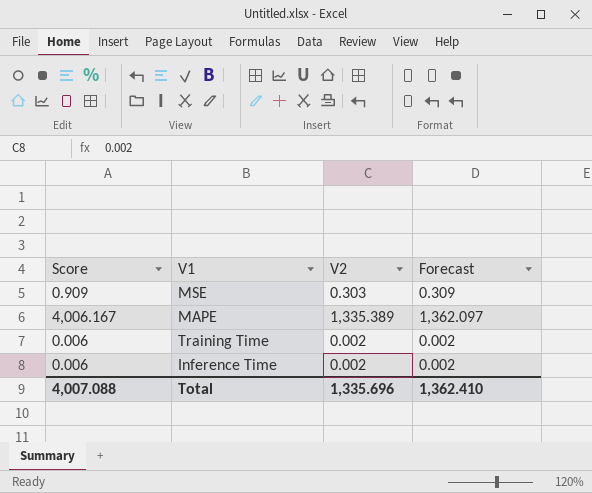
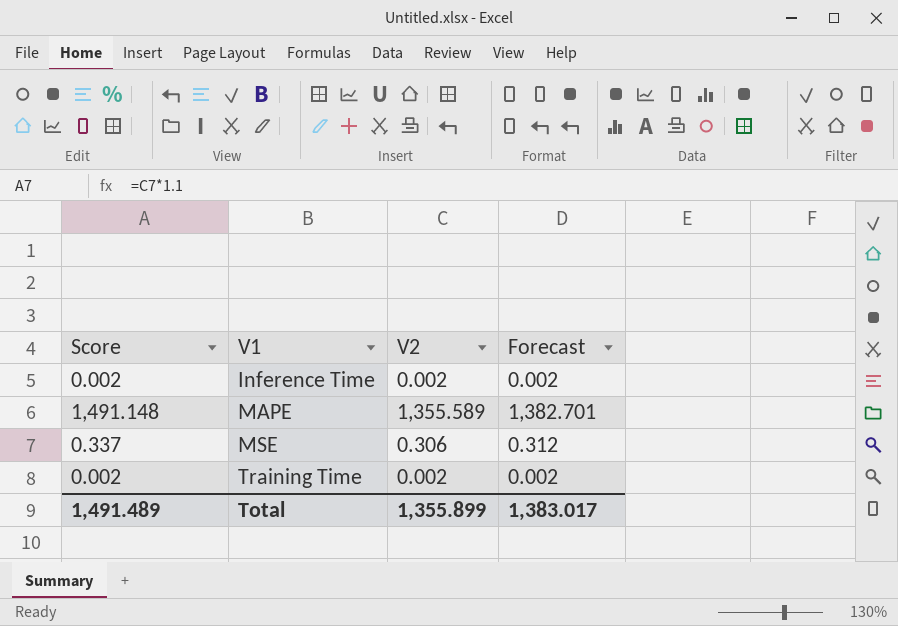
row order: none -> V1 ascending
column Score | formula: [V2] * 3 -> [V2] * 1.1
MAPE | V2: 1,335.389 -> 1,355.589
MAPE | Forecast: 1,362.097 -> 1,382.701
MSE | V2: 0.303 -> 0.306
MSE | Forecast: 0.309 -> 0.312
Total | Score: 4,007.088 -> 1,491.489
Total | V2: 1,335.696 -> 1,355.899
Total | Forecast: 1,362.410 -> 1,383.017

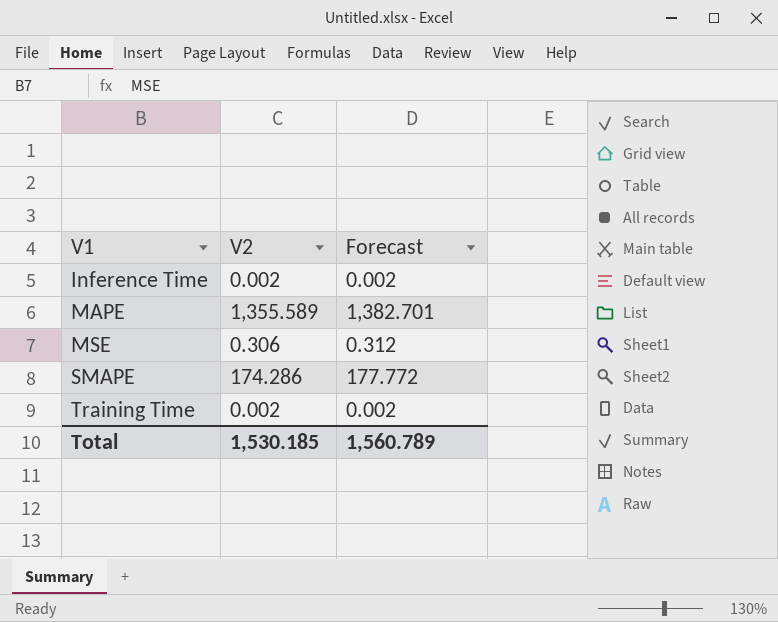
column Score | formula: [V2] * 1.1 -> none
row SMAPE: none -> 174.286 | 177.772
Total | V2: 1,355.899 -> 1,530.185
Total | Forecast: 1,383.017 -> 1,560.789

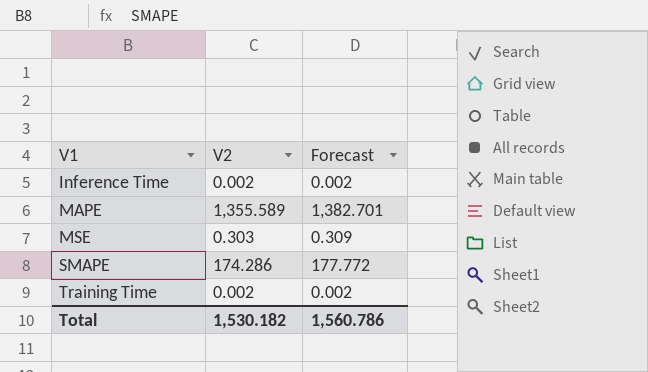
MSE | V2: 0.306 -> 0.303
MSE | Forecast: 0.312 -> 0.309
Total | V2: 1,530.185 -> 1,530.182
Total | Forecast: 1,560.789 -> 1,560.786

